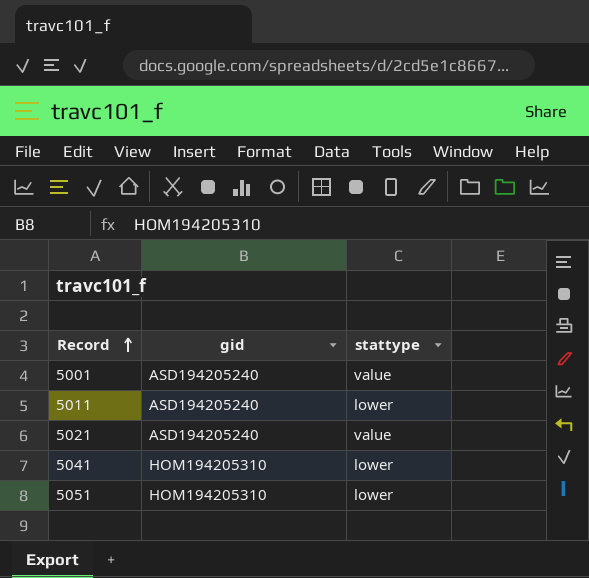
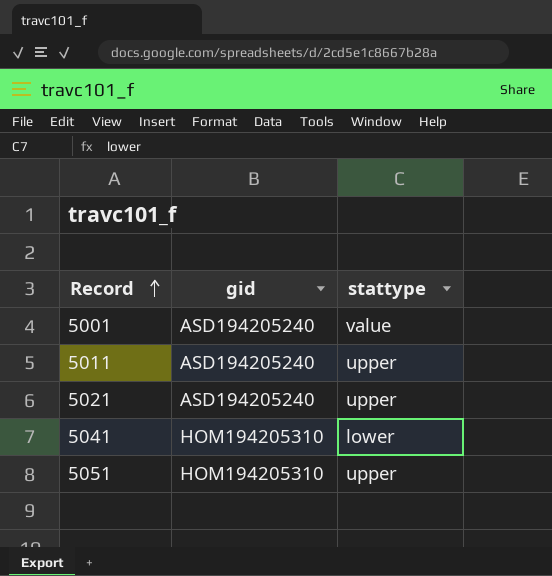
5011 | stattype: lower -> upper
5021 | stattype: value -> upper
5051 | stattype: lower -> upper

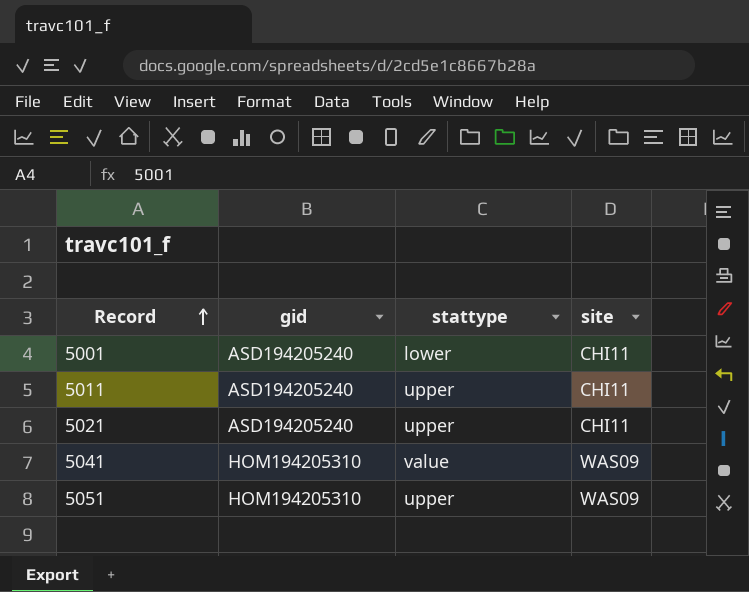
column site | position: none -> 4
5001 | stattype: value -> lower
5041 | stattype: lower -> value

